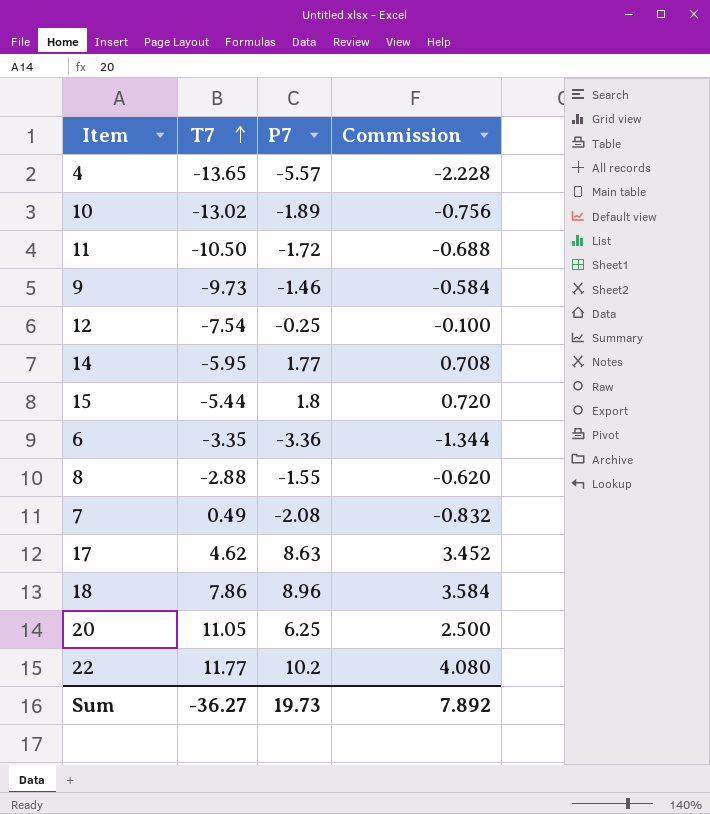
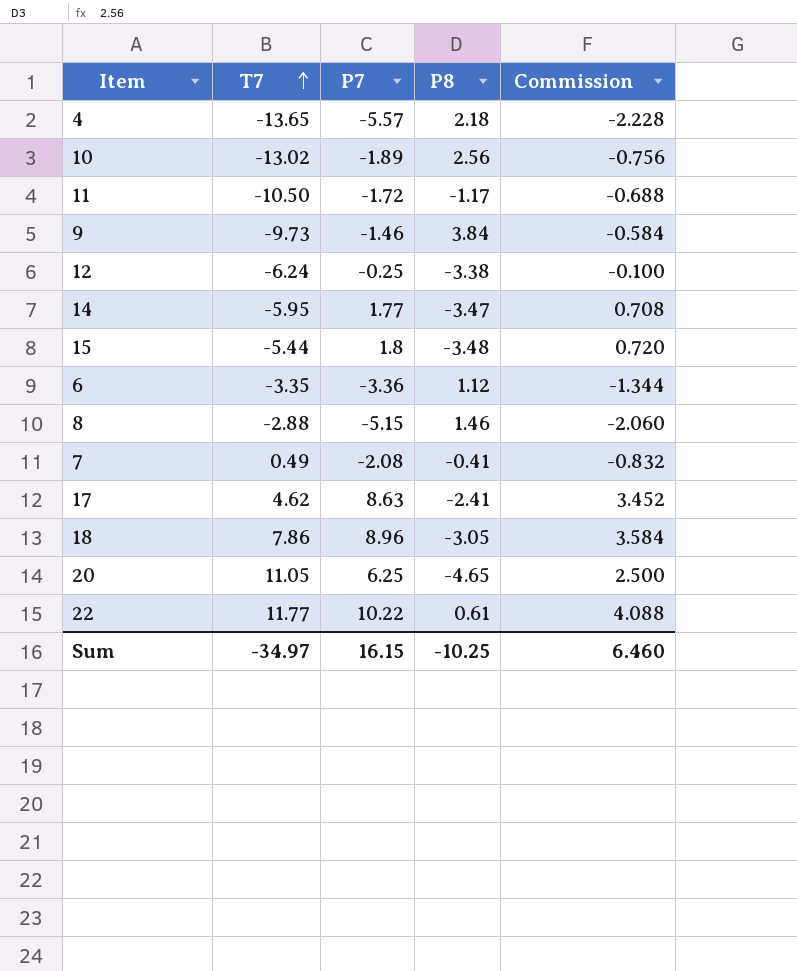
column P8 | position: none -> 4
12 | T7: -7.54 -> -6.24
8 | P7: -1.55 -> -5.15
8 | Commission: -0.620 -> -2.060
22 | P7: 10.2 -> 10.22
22 | Commission: 4.080 -> 4.088
Sum | T7: -36.27 -> -34.97
Sum | P7: 19.73 -> 16.15
Sum | Commission: 7.892 -> 6.460

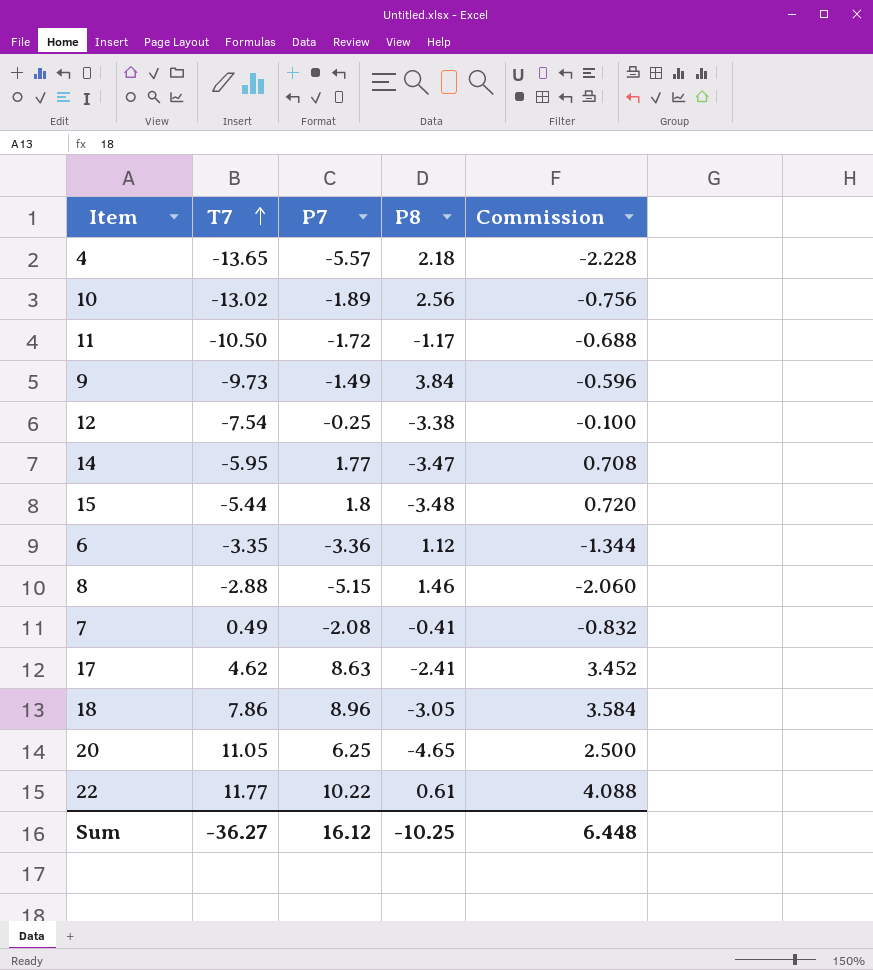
9 | P7: -1.46 -> -1.49
9 | Commission: -0.584 -> -0.596
12 | T7: -6.24 -> -7.54
Sum | T7: -34.97 -> -36.27
Sum | P7: 16.15 -> 16.12
Sum | Commission: 6.460 -> 6.448

